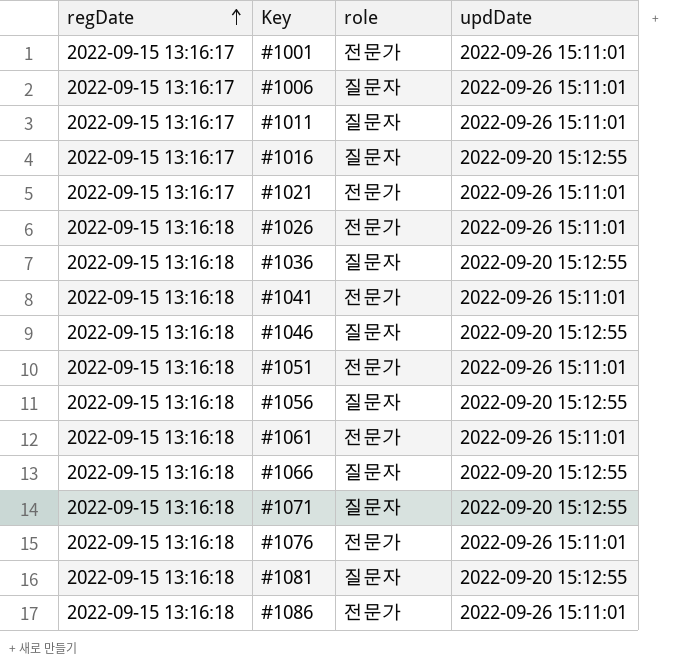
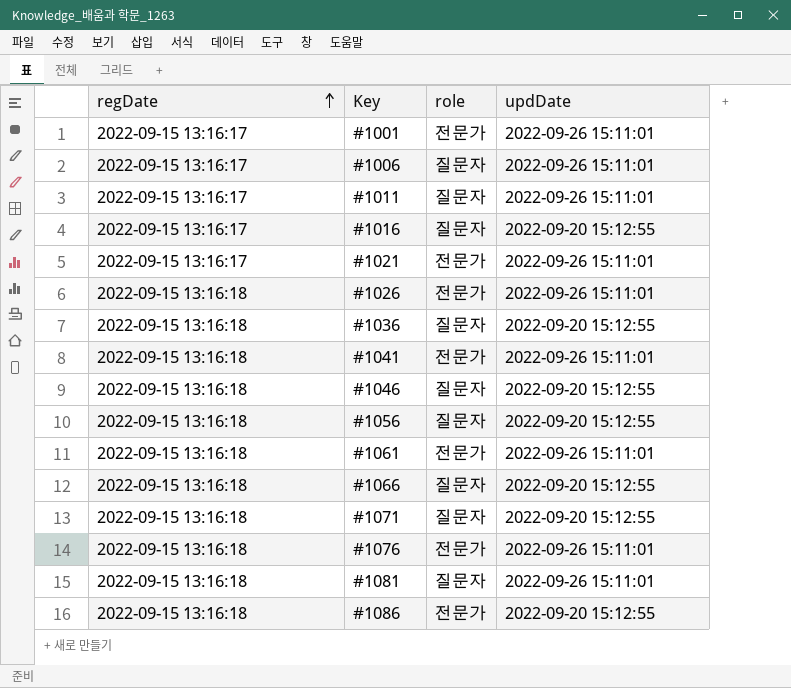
row #1051: 2022-09-15 13:16:18 | 전문가 | 2022-09-26 15:11:01 -> none
#1081 | updDate: 2022-09-20 15:12:55 -> 2022-09-26 15:11:01
#1086 | updDate: 2022-09-26 15:11:01 -> 2022-09-20 15:12:55

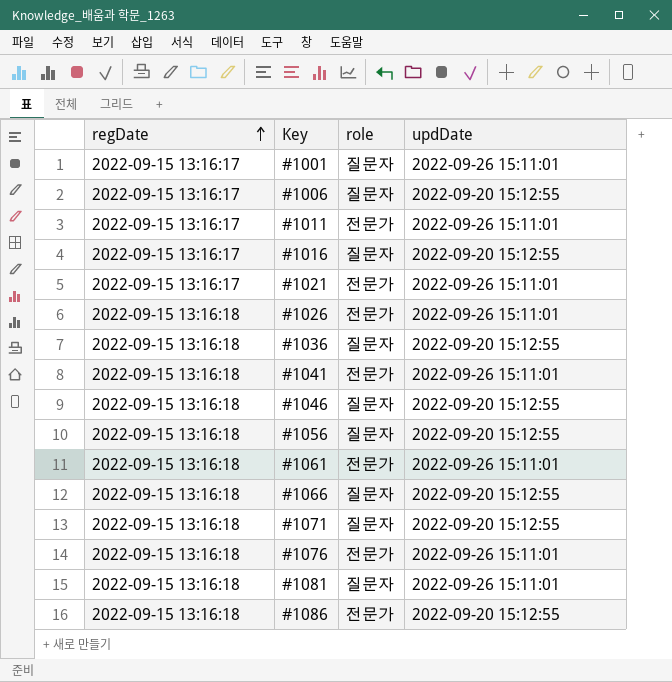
#1001 | role: 전문가 -> 질문자
#1006 | updDate: 2022-09-26 15:11:01 -> 2022-09-20 15:12:55
#1011 | role: 질문자 -> 전문가

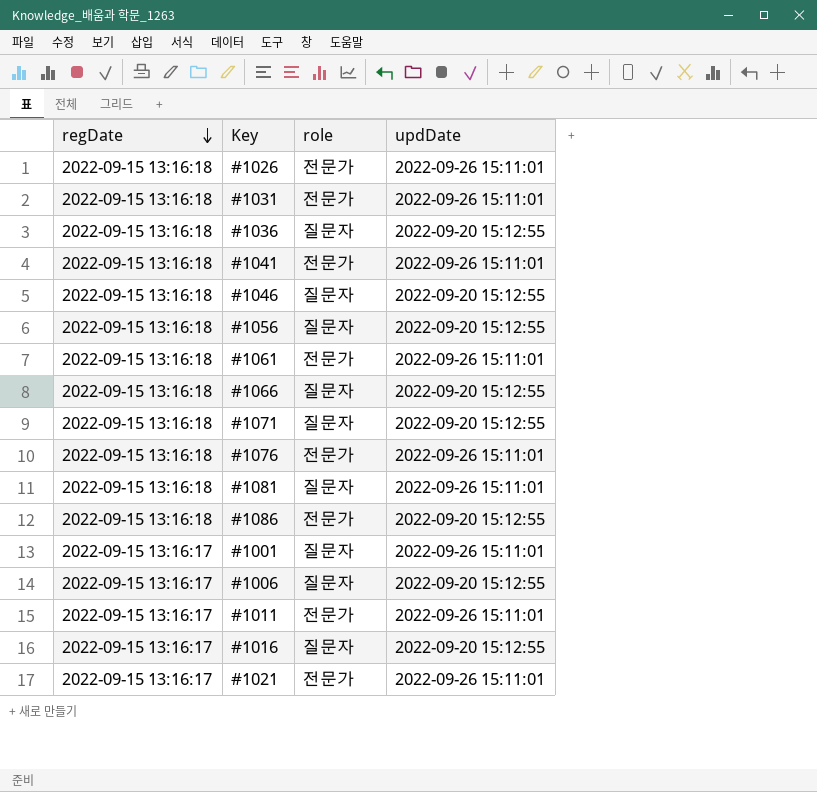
row order: regDate ascending -> regDate descending
row #1031: none -> 2022-09-15 13:16:18 | 전문가 | 2022-09-26 15:11:01

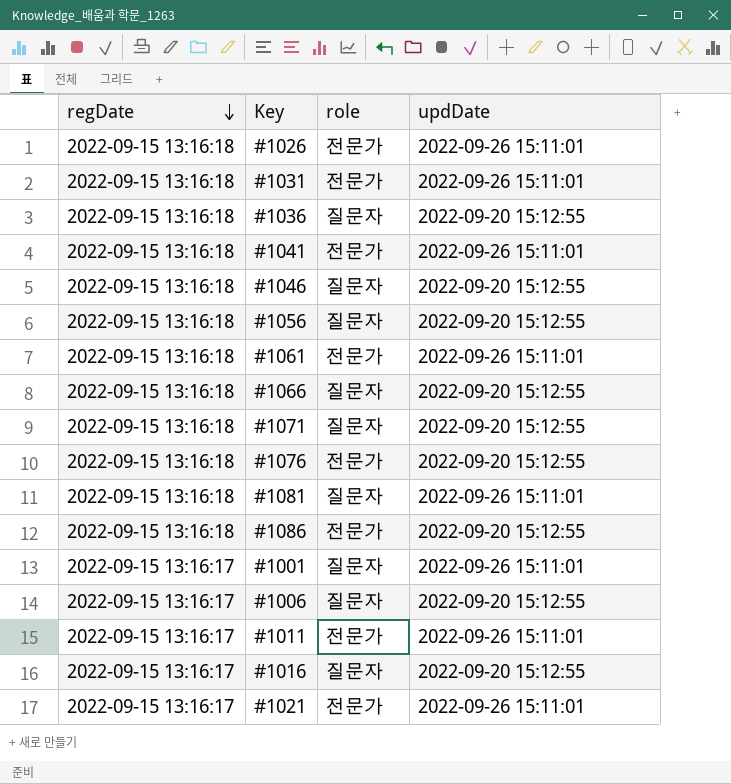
#1076 | updDate: 2022-09-26 15:11:01 -> 2022-09-20 15:12:55

